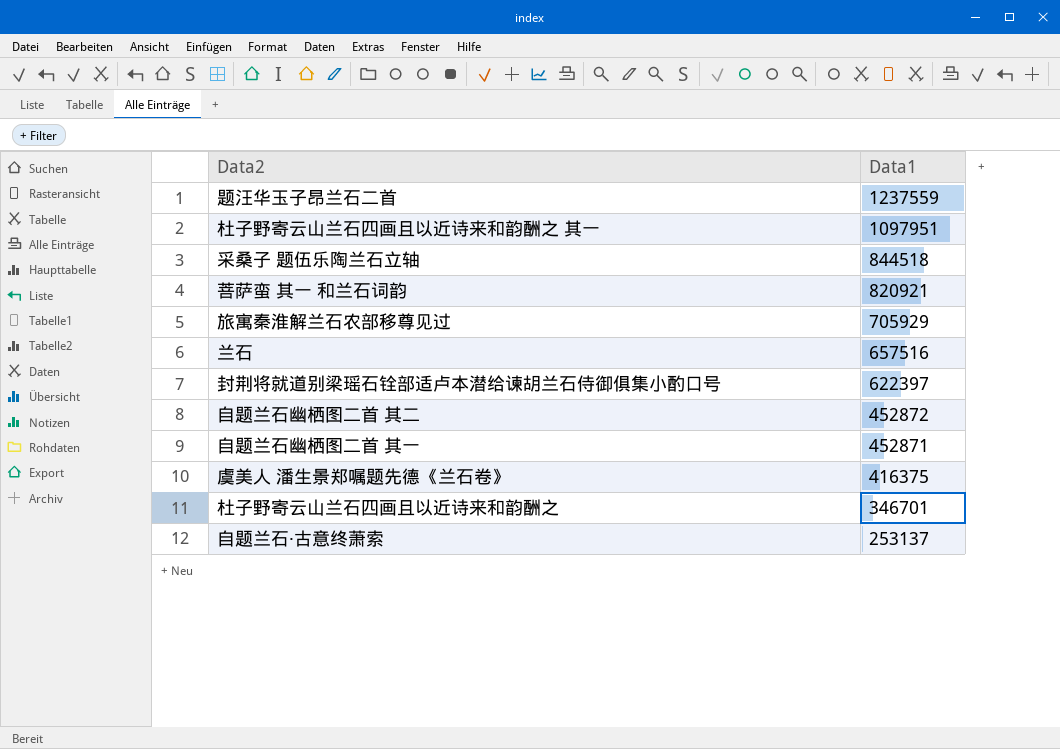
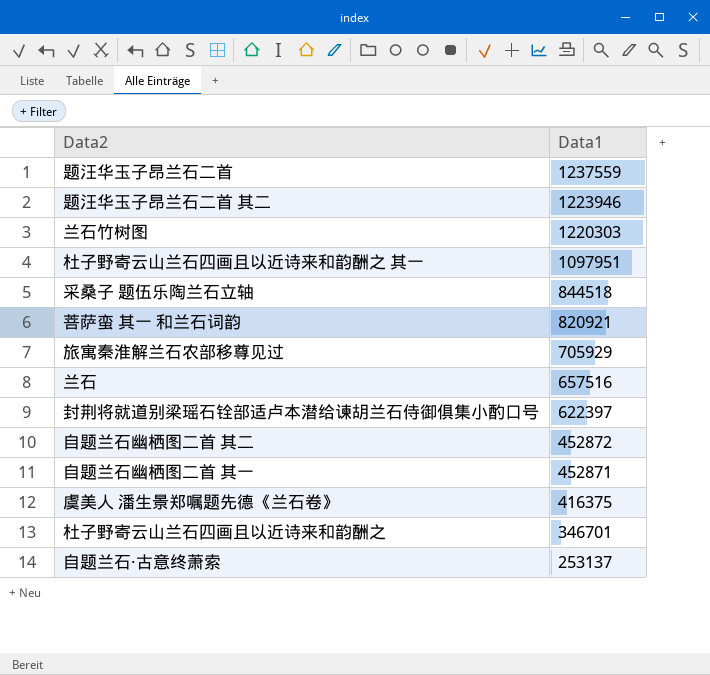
row 题汪华玉子昂兰石二首 其二: none -> 1223946
row 兰石竹树图: none -> 1220303

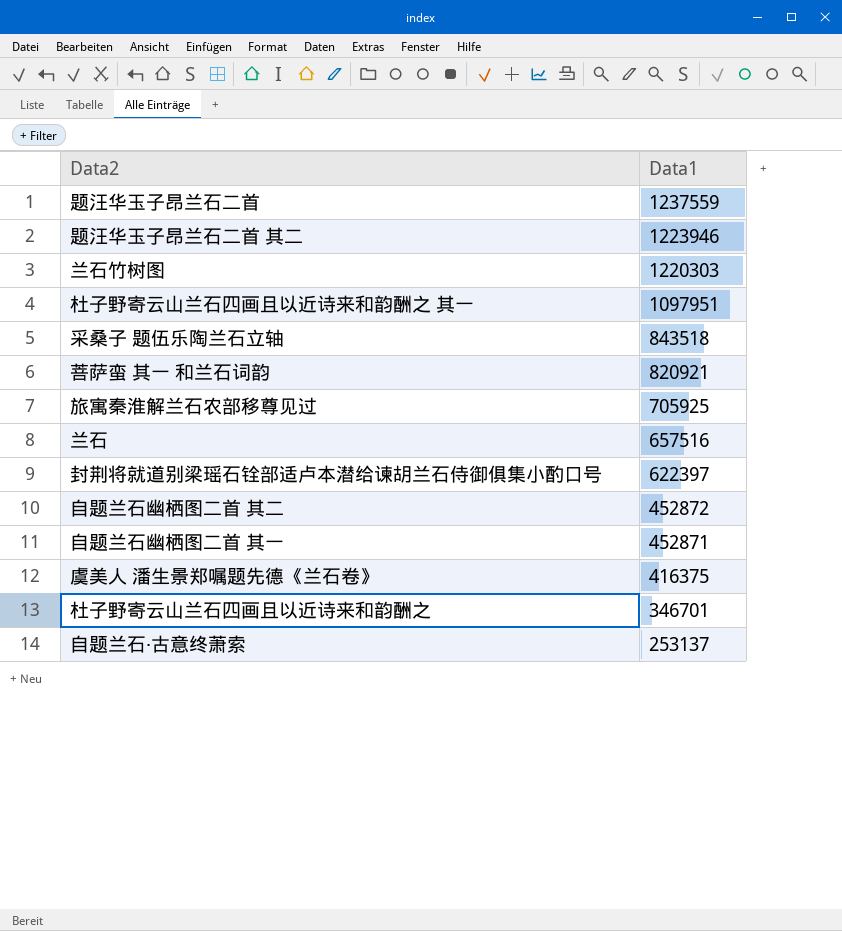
采桑子 题伍乐陶兰石立轴 | Data1: 844518 -> 843518
旅寓秦淮解兰石农部移尊见过 | Data1: 705929 -> 705925

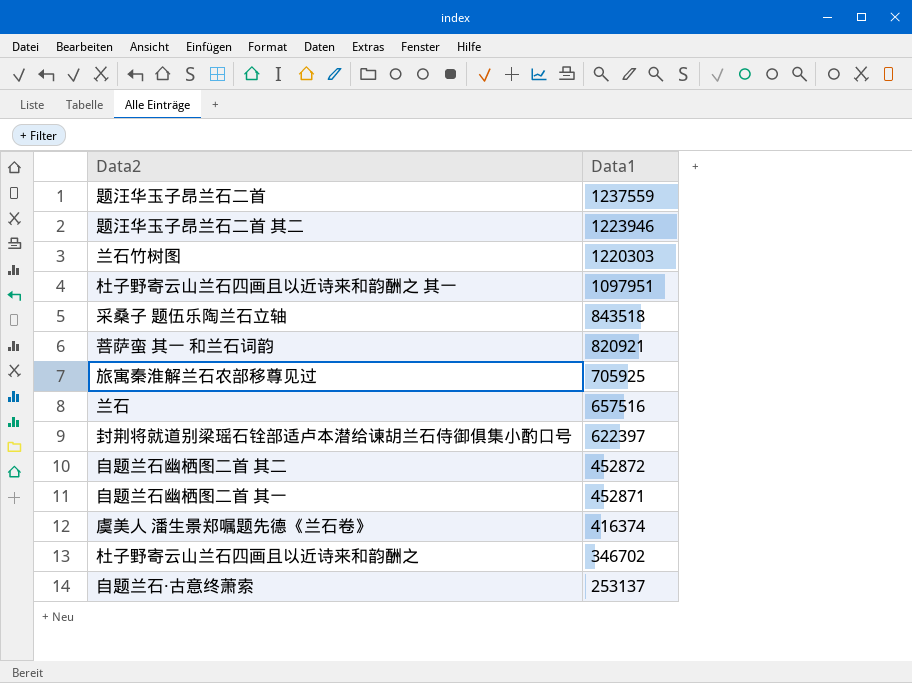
虞美人 潘生景郑嘱题先德《兰石卷》 | Data1: 416375 -> 416374
杜子野寄云山兰石四画且以近诗来和韵酬之 | Data1: 346701 -> 346702

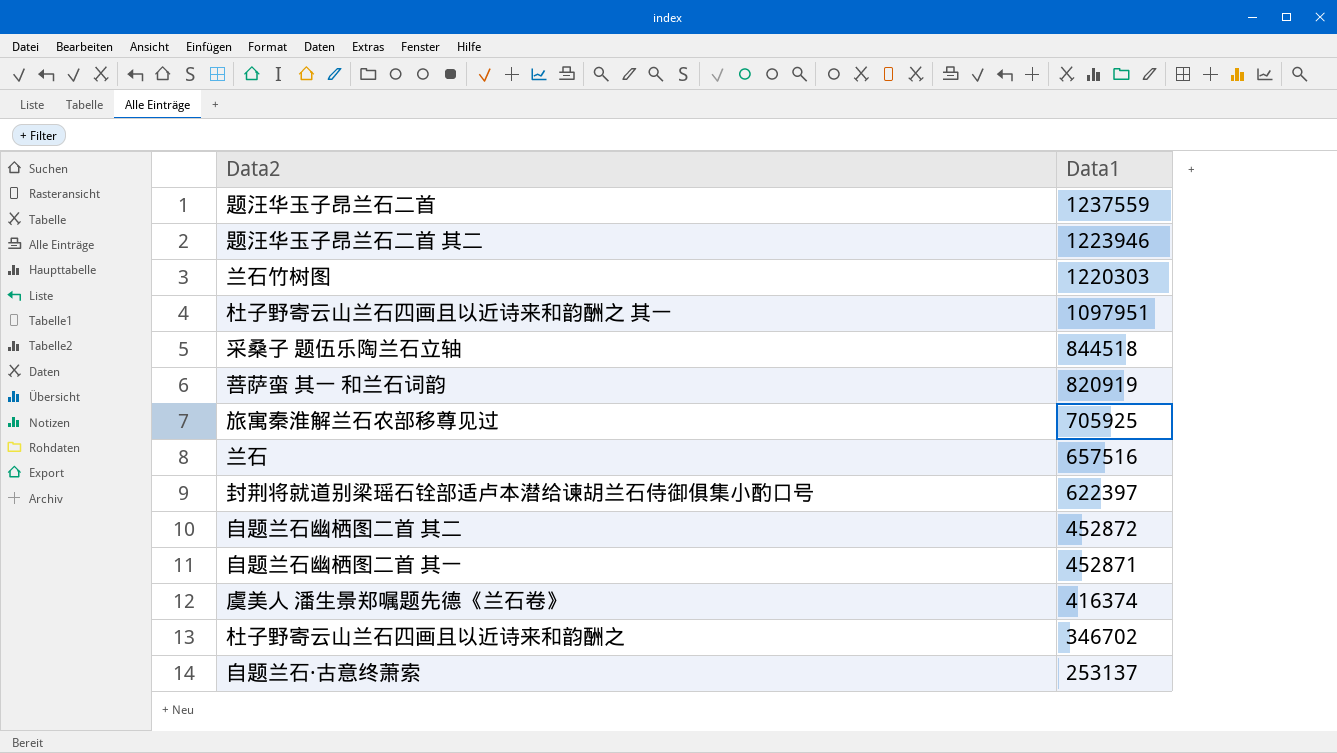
采桑子 题伍乐陶兰石立轴 | Data1: 843518 -> 844518
菩萨蛮 其一 和兰石词韵 | Data1: 820921 -> 820919

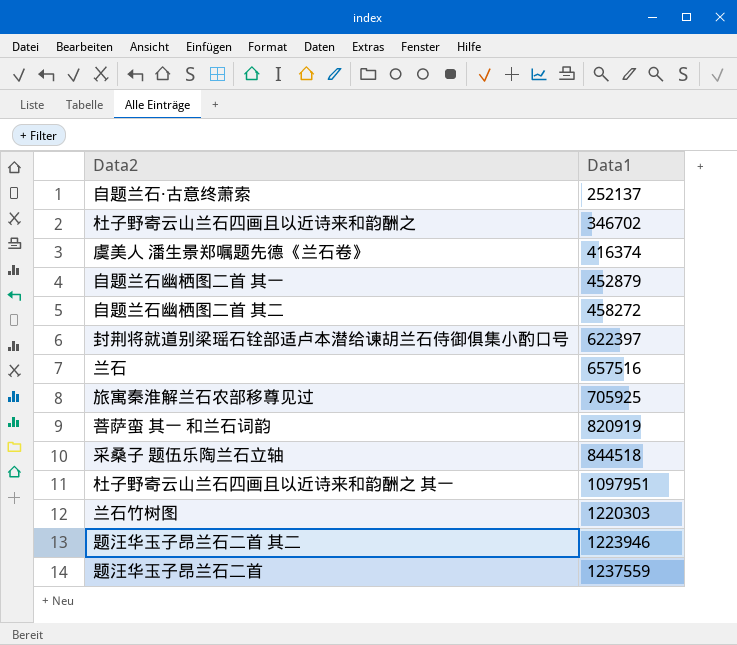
row order: Data1 descending -> Data1 ascending
自题兰石·古意终萧索 | Data1: 253137 -> 252137
自题兰石幽栖图二首 其一 | Data1: 452871 -> 452879
自题兰石幽栖图二首 其二 | Data1: 452872 -> 458272

